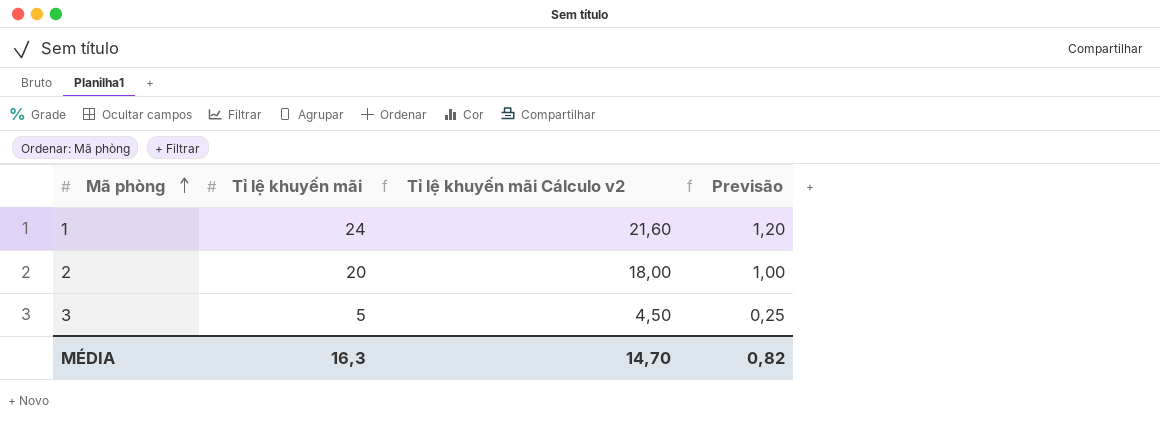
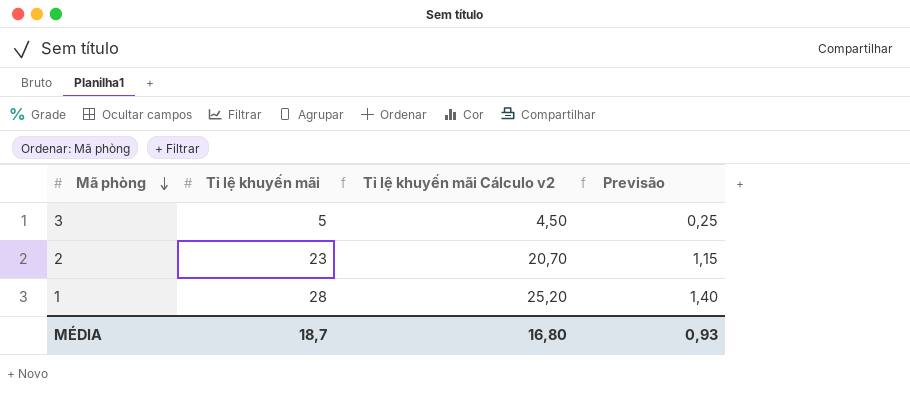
row order: Mã phòng ascending -> Mã phòng descending
2 | Tỉ lệ khuyến mãi: 20 -> 23
2 | Tỉ lệ khuyến mãi Cálculo v2: 18,00 -> 20,70
2 | Previsão: 1,00 -> 1,15
1 | Tỉ lệ khuyến mãi: 24 -> 28
1 | Tỉ lệ khuyến mãi Cálculo v2: 21,60 -> 25,20
1 | Previsão: 1,20 -> 1,40
MÉDIA | Tỉ lệ khuyến mãi: 16,3 -> 18,7
MÉDIA | Tỉ lệ khuyến mãi Cálculo v2: 14,70 -> 16,80
MÉDIA | Previsão: 0,82 -> 0,93

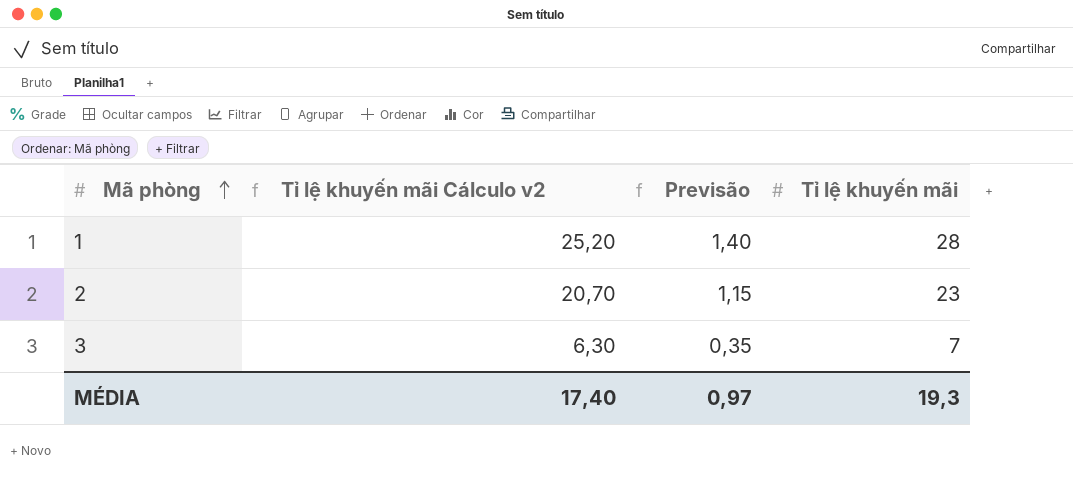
row order: Mã phòng descending -> Mã phòng ascending
column Tỉ lệ khuyến mãi | position: 2 -> 4
3 | Tỉ lệ khuyến mãi Cálculo v2: 4,50 -> 6,30
3 | Previsão: 0,25 -> 0,35
3 | Tỉ lệ khuyến mãi: 5 -> 7
MÉDIA | Tỉ lệ khuyến mãi Cálculo v2: 16,80 -> 17,40
MÉDIA | Previsão: 0,93 -> 0,97
MÉDIA | Tỉ lệ khuyến mãi: 18,7 -> 19,3

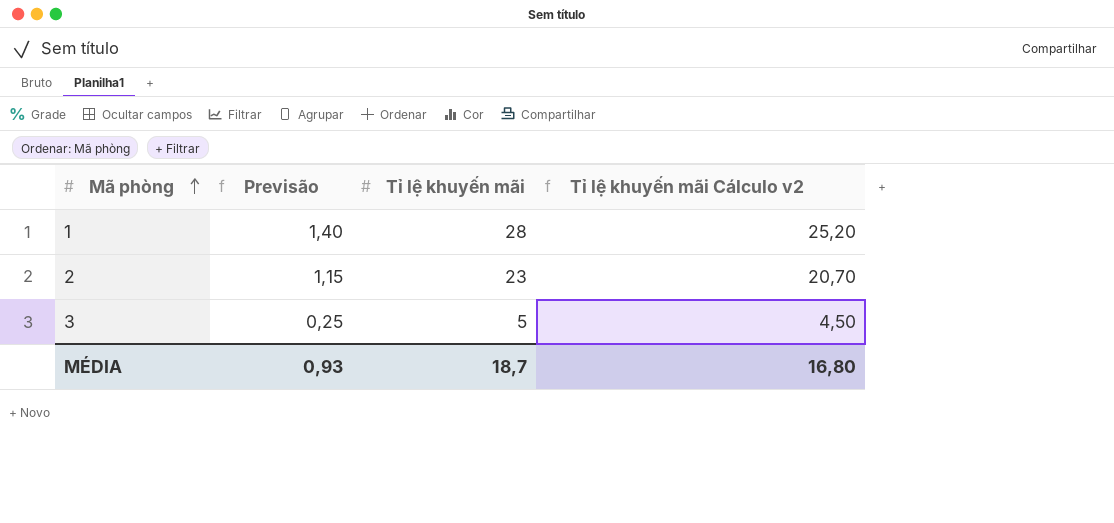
column Tỉ lệ khuyến mãi Cálculo v2 | position: 2 -> 4
3 | Previsão: 0,35 -> 0,25
3 | Tỉ lệ khuyến mãi: 7 -> 5
3 | Tỉ lệ khuyến mãi Cálculo v2: 6,30 -> 4,50
MÉDIA | Previsão: 0,97 -> 0,93
MÉDIA | Tỉ lệ khuyến mãi: 19,3 -> 18,7
MÉDIA | Tỉ lệ khuyến mãi Cálculo v2: 17,40 -> 16,80

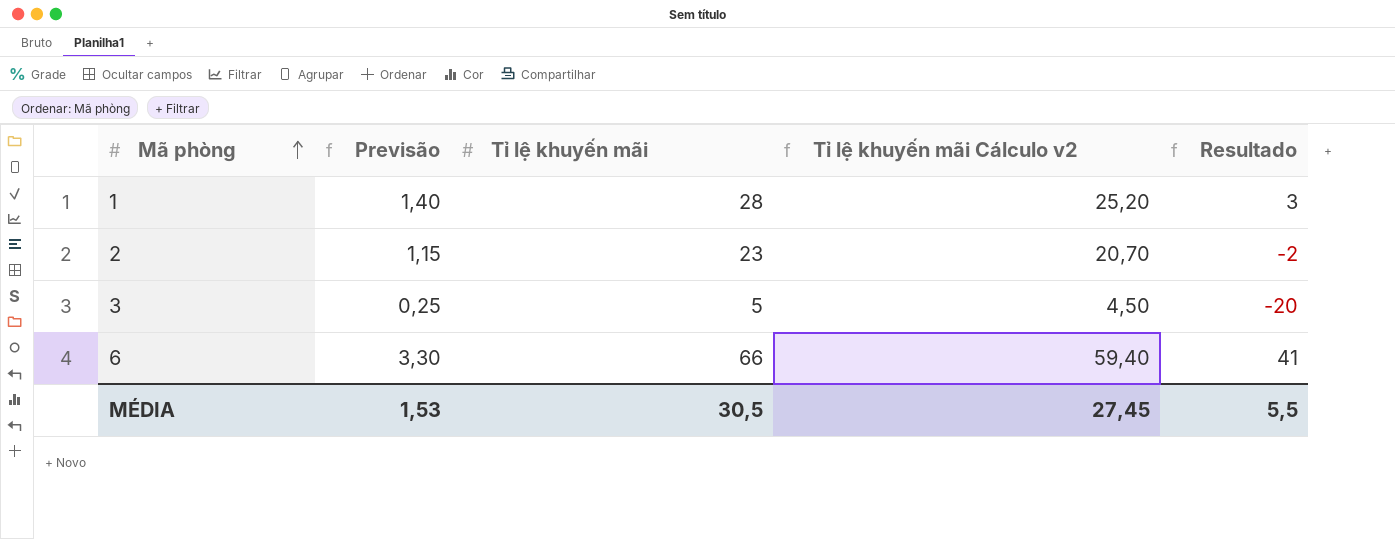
column Resultado | formula: none -> [Tỉ lệ khuyến mãi] - 25
row 6: none -> 3,30 | 66 | 59,40 | 41
MÉDIA | Previsão: 0,93 -> 1,53
MÉDIA | Tỉ lệ khuyến mãi: 18,7 -> 30,5
MÉDIA | Tỉ lệ khuyến mãi Cálculo v2: 16,80 -> 27,45

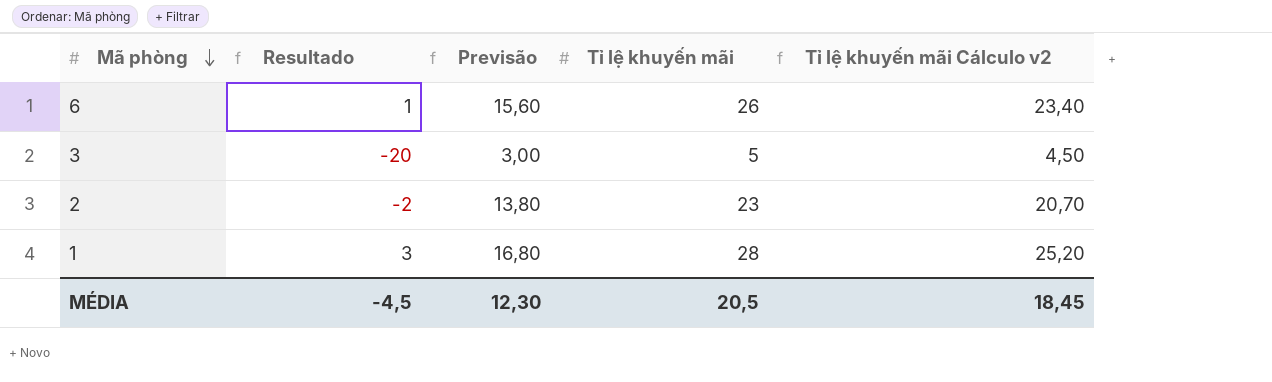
row order: Mã phòng ascending -> Mã phòng descending
column Resultado | position: 5 -> 2
column Previsão | formula: [Tỉ lệ khuyến mãi] * 0,05 -> [Tỉ lệ khuyến mãi] * 0,6
6 | Resultado: 41 -> 1
6 | Tỉ lệ khuyến mãi: 66 -> 26
6 | Tỉ lệ khuyến mãi Cálculo v2: 59,40 -> 23,40
MÉDIA | Resultado: 5,5 -> -4,5
MÉDIA | Previsão: 1,53 -> 12,30
MÉDIA | Tỉ lệ khuyến mãi: 30,5 -> 20,5
MÉDIA | Tỉ lệ khuyến mãi Cálculo v2: 27,45 -> 18,45

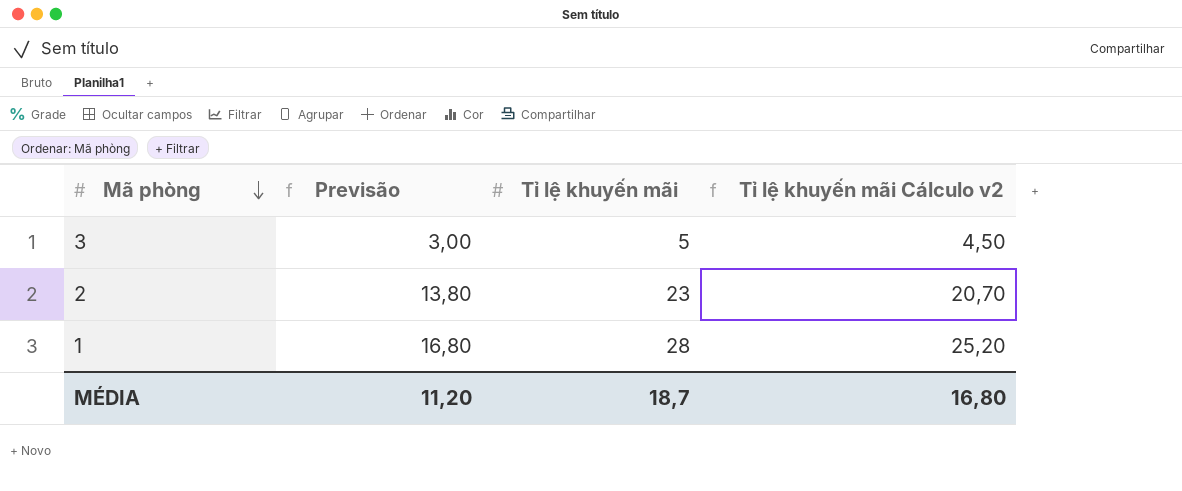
column Resultado | formula: [Tỉ lệ khuyến mãi] - 25 -> none
row 6: 1 | 15,60 | 26 | 23,40 -> none
MÉDIA | Previsão: 12,30 -> 11,20
MÉDIA | Tỉ lệ khuyến mãi: 20,5 -> 18,7
MÉDIA | Tỉ lệ khuyến mãi Cálculo v2: 18,45 -> 16,80

